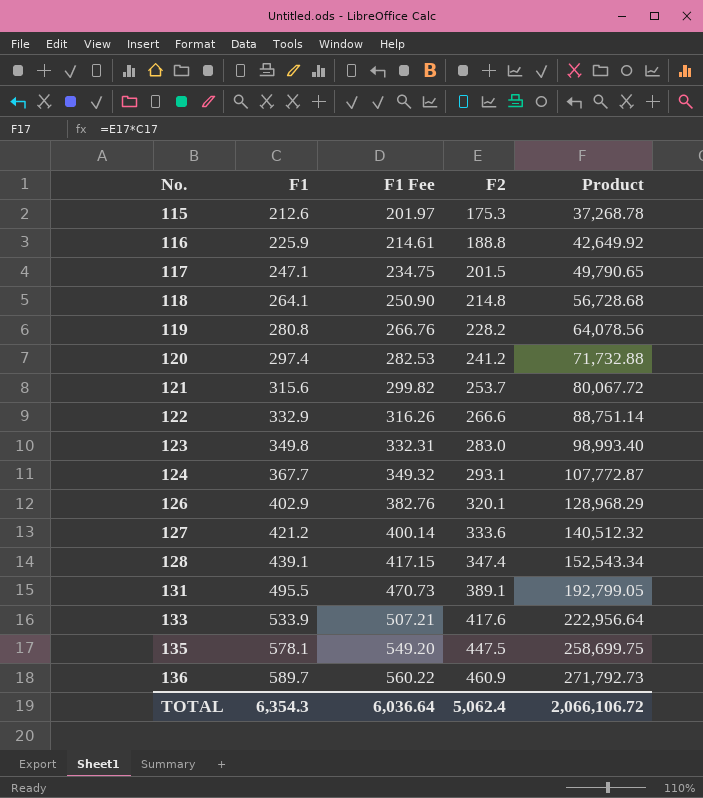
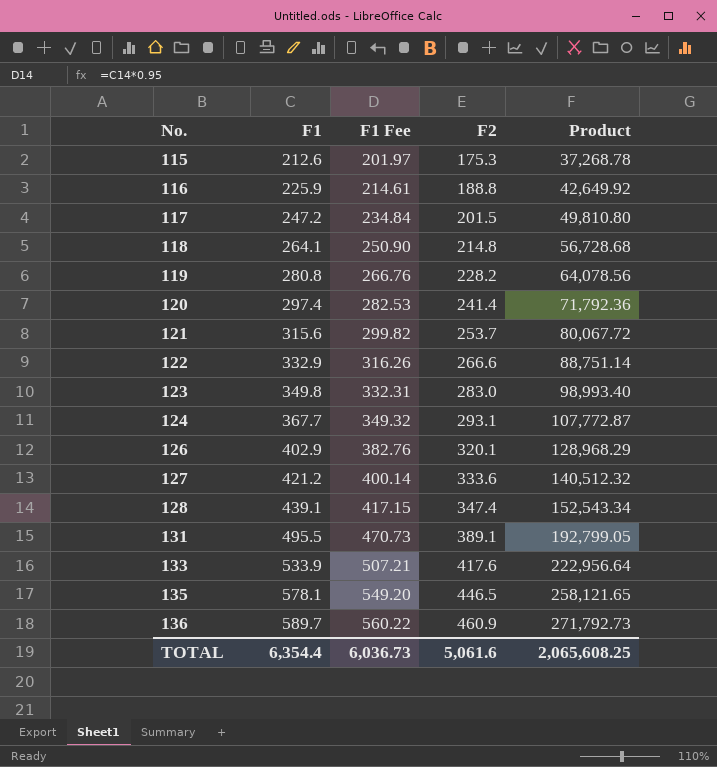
117 | F1: 247.1 -> 247.2
117 | F1 Fee: 234.75 -> 234.84
117 | Product: 49,790.65 -> 49,810.80
120 | F2: 241.2 -> 241.4
120 | Product: 71,732.88 -> 71,792.36
135 | F2: 447.5 -> 446.5
135 | Product: 258,699.75 -> 258,121.65
TOTAL | F1: 6,354.3 -> 6,354.4
TOTAL | F1 Fee: 6,036.64 -> 6,036.73
TOTAL | F2: 5,062.4 -> 5,061.6
TOTAL | Product: 2,066,106.72 -> 2,065,608.25

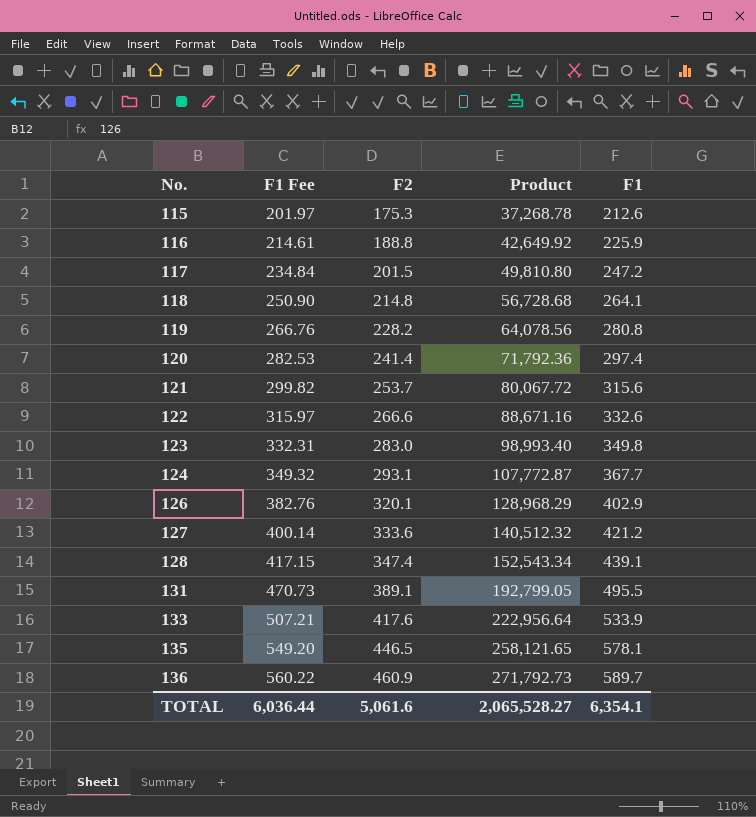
column F1 | position: 2 -> 5
122 | F1 Fee: 316.26 -> 315.97
122 | Product: 88,751.14 -> 88,671.16
122 | F1: 332.9 -> 332.6
TOTAL | F1 Fee: 6,036.73 -> 6,036.44
TOTAL | Product: 2,065,608.25 -> 2,065,528.27
TOTAL | F1: 6,354.4 -> 6,354.1

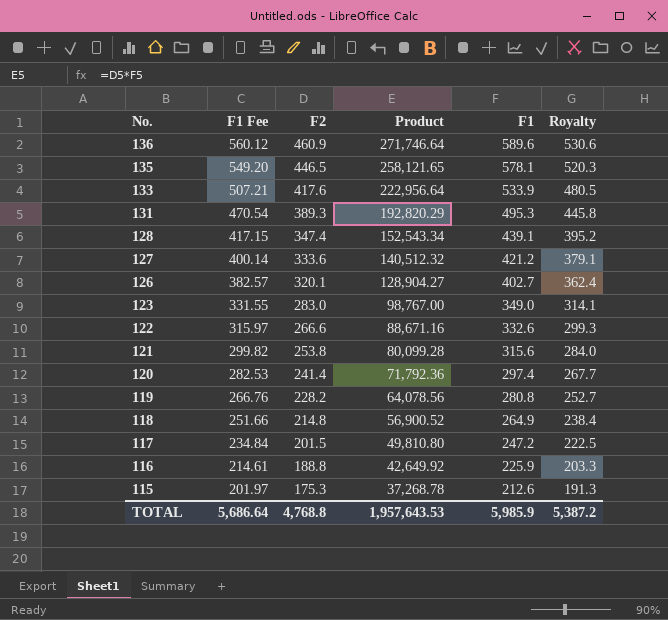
row order: No. ascending -> No. descending
column Royalty | formula: none -> [F1] * 0.9
row 124: 349.32 | 293.1 | 107,772.87 | 367.7 -> none
136 | F1 Fee: 560.22 -> 560.12
136 | Product: 271,792.73 -> 271,746.64
136 | F1: 589.7 -> 589.6
131 | F1 Fee: 470.73 -> 470.54
131 | F2: 389.1 -> 389.3
131 | Product: 192,799.05 -> 192,820.29
131 | F1: 495.5 -> 495.3
126 | F1 Fee: 382.76 -> 382.57
126 | Product: 128,968.29 -> 128,904.27
126 | F1: 402.9 -> 402.7
123 | F1 Fee: 332.31 -> 331.55
123 | Product: 98,993.40 -> 98,767.00
123 | F1: 349.8 -> 349.0
121 | F2: 253.7 -> 253.8
121 | Product: 80,067.72 -> 80,099.28
118 | F1 Fee: 250.90 -> 251.66
118 | Product: 56,728.68 -> 56,900.52
118 | F1: 264.1 -> 264.9
TOTAL | F1 Fee: 6,036.44 -> 5,686.64
TOTAL | F2: 5,061.6 -> 4,768.8
TOTAL | Product: 2,065,528.27 -> 1,957,643.53
TOTAL | F1: 6,354.1 -> 5,985.9

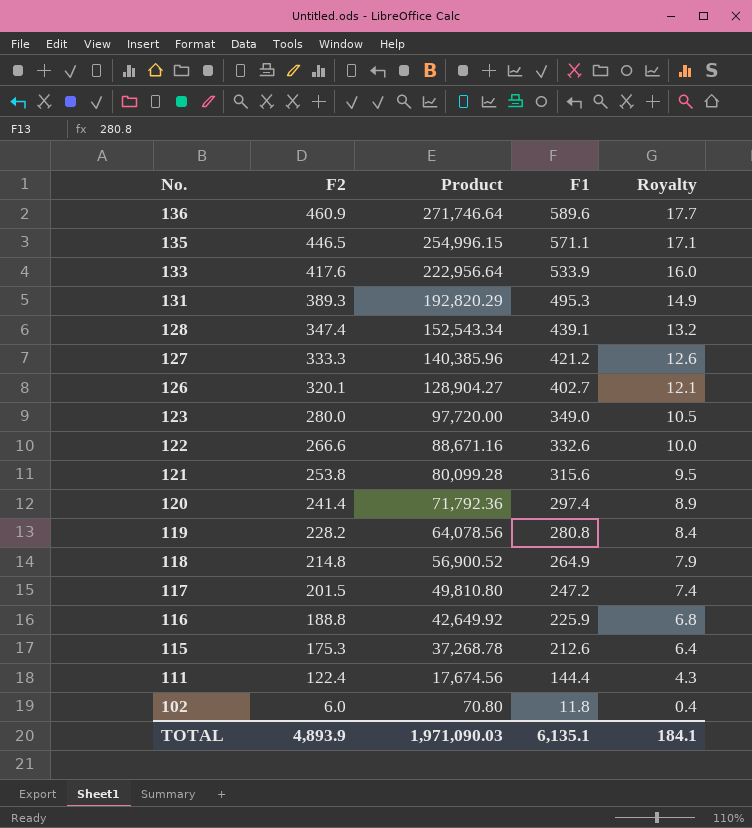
column F1 Fee | formula: [F1] * 0.95 -> none
column Royalty | formula: [F1] * 0.9 -> [F1] * 0.03
135 | Product: 258,121.65 -> 254,996.15
135 | F1: 578.1 -> 571.1
127 | F2: 333.6 -> 333.3
127 | Product: 140,512.32 -> 140,385.96
123 | F2: 283.0 -> 280.0
123 | Product: 98,767.00 -> 97,720.00
row 111: none -> 122.4 | 17,674.56 | 144.4 | 4.3
row 102: none -> 6.0 | 70.80 | 11.8 | 0.4
TOTAL | F2: 4,768.8 -> 4,893.9
TOTAL | Product: 1,957,643.53 -> 1,971,090.03
TOTAL | F1: 5,985.9 -> 6,135.1
TOTAL | Royalty: 5,387.2 -> 184.1

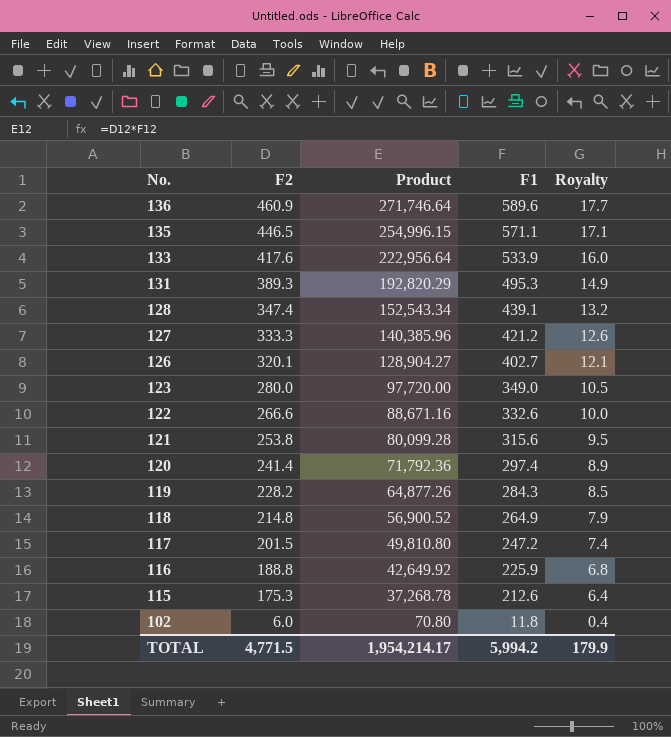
row 111: 122.4 | 17,674.56 | 144.4 | 4.3 -> none
119 | Product: 64,078.56 -> 64,877.26
119 | F1: 280.8 -> 284.3
119 | Royalty: 8.4 -> 8.5
TOTAL | F2: 4,893.9 -> 4,771.5
TOTAL | Product: 1,971,090.03 -> 1,954,214.17
TOTAL | F1: 6,135.1 -> 5,994.2
TOTAL | Royalty: 184.1 -> 179.9

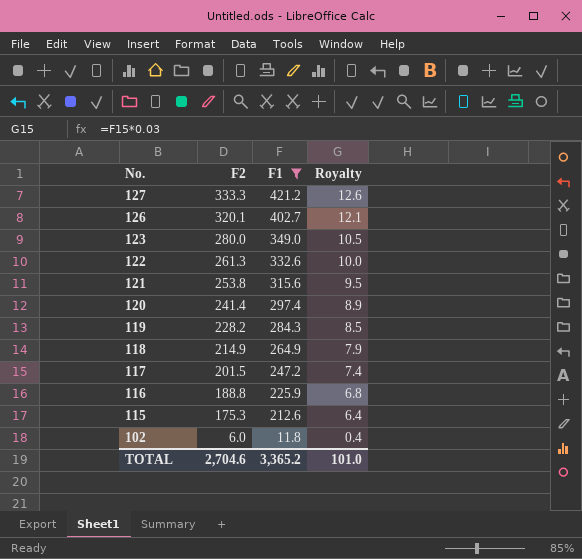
filter: none -> F1 <= 421.2
column Product | formula: [F2] * [F1] -> none
122 | F2: 266.6 -> 261.3
118 | F2: 214.8 -> 214.9
TOTAL | F2: 4,771.5 -> 2,704.6
TOTAL | F1: 5,994.2 -> 3,365.2
TOTAL | Royalty: 179.9 -> 101.0

